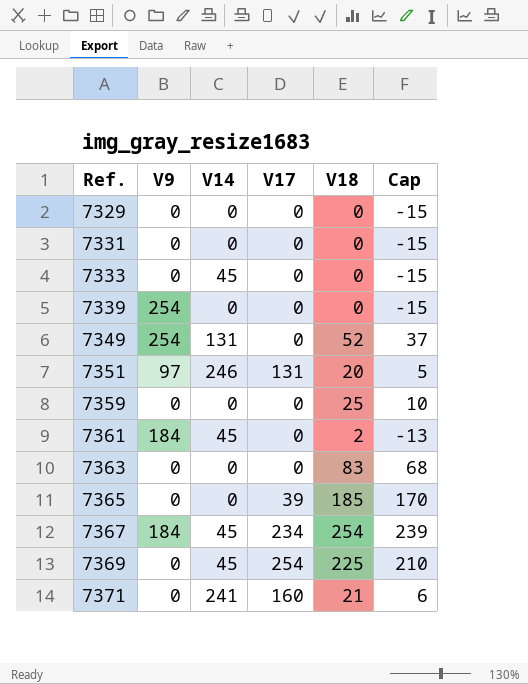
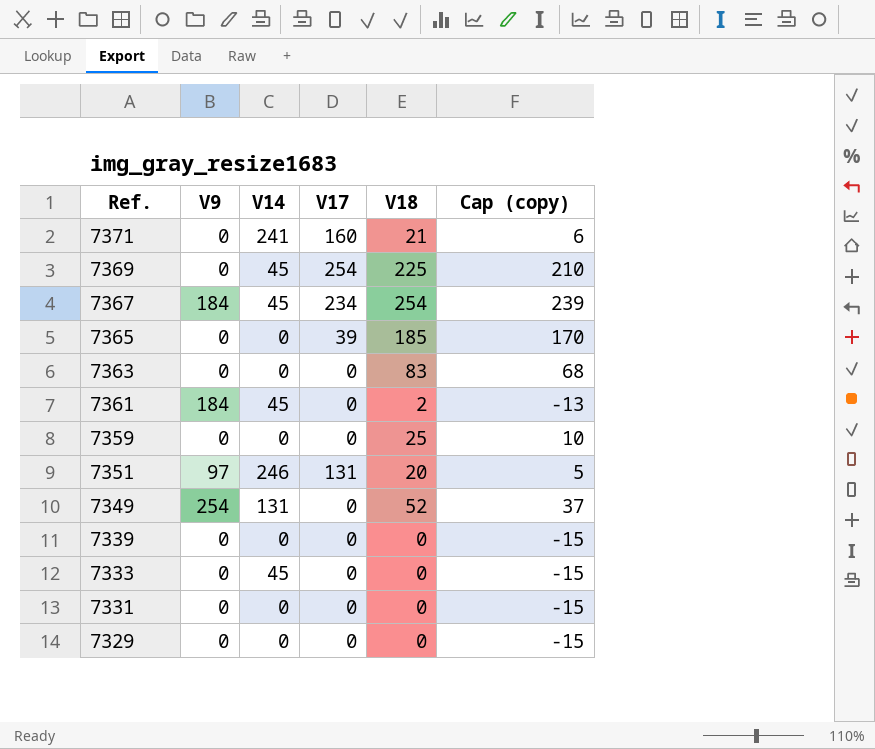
row order: Ref. ascending -> Ref. descending
column name: Cap -> Cap (copy)
7339 | V9: 254 -> 0

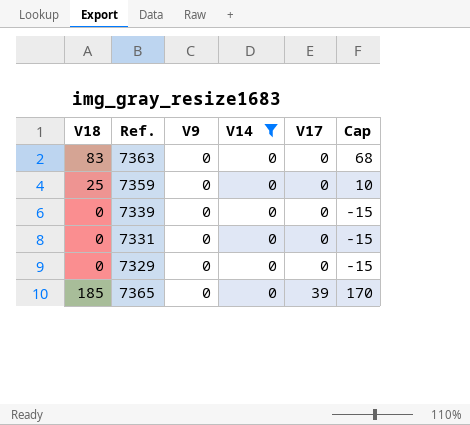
filter: none -> V14 = 0
row order: Ref. descending -> V17 ascending
column V18 | position: 5 -> 1
column name: Cap (copy) -> Cap

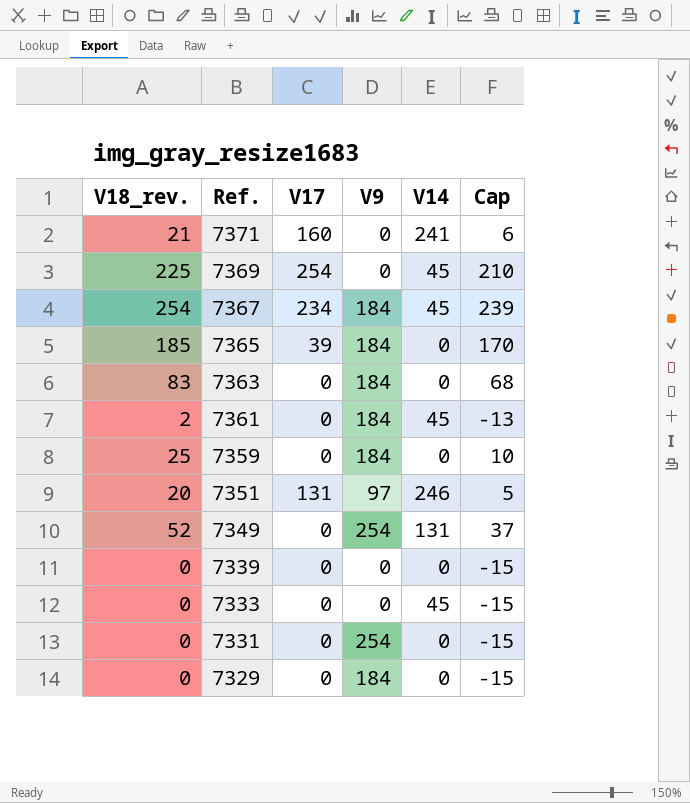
filter: V14 = 0 -> none
row order: V17 ascending -> Ref. descending
column name: V18 -> V18_rev.
column V17 | position: 5 -> 3
7365 | V9: 0 -> 184
7363 | V9: 0 -> 184
7359 | V9: 0 -> 184
7331 | V9: 0 -> 254
7329 | V9: 0 -> 184

